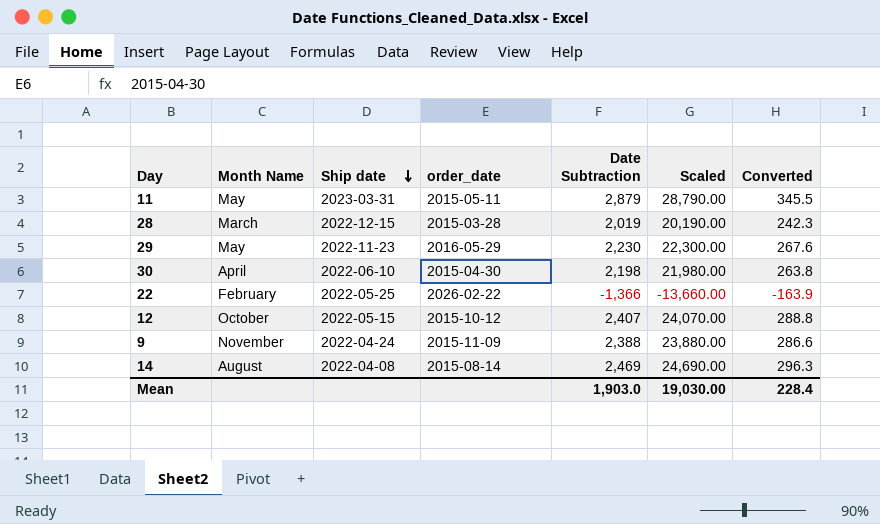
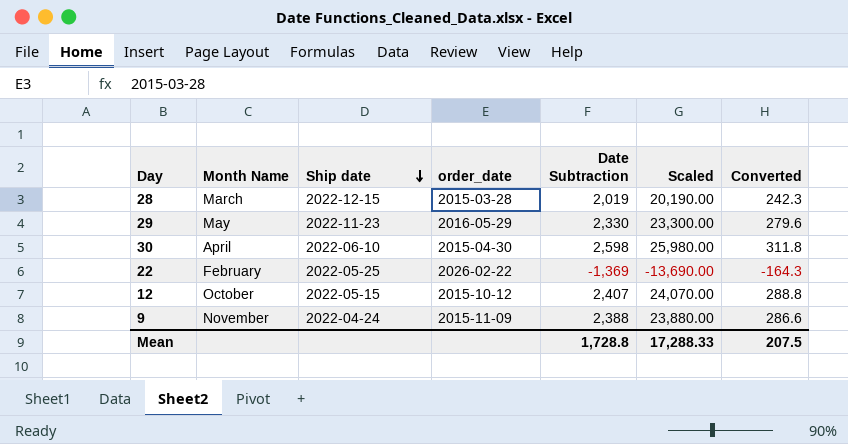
row 11: May | 2023-03-31 | 2015-05-11 | 2,879 | 28,790.00 | 345.5 -> none
row 14: August | 2022-04-08 | 2015-08-14 | 2,469 | 24,690.00 | 296.3 -> none
29 | Date Subtraction: 2,230 -> 2,330
29 | Scaled: 22,300.00 -> 23,300.00
29 | Converted: 267.6 -> 279.6
30 | Date Subtraction: 2,198 -> 2,598
30 | Scaled: 21,980.00 -> 25,980.00
30 | Converted: 263.8 -> 311.8
22 | Date Subtraction: -1,366 -> -1,369
22 | Scaled: -13,660.00 -> -13,690.00
22 | Converted: -163.9 -> -164.3
Mean | Date Subtraction: 1,903.0 -> 1,728.8
Mean | Scaled: 19,030.00 -> 17,288.33
Mean | Converted: 228.4 -> 207.5

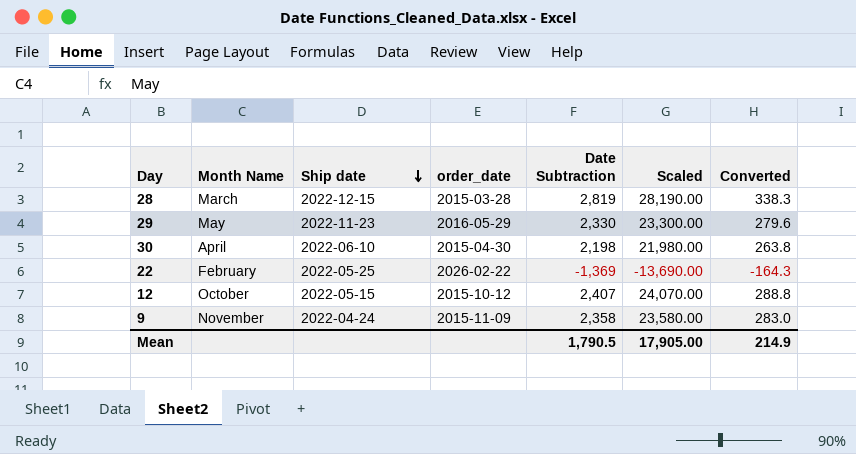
28 | Date Subtraction: 2,019 -> 2,819
28 | Scaled: 20,190.00 -> 28,190.00
28 | Converted: 242.3 -> 338.3
30 | Date Subtraction: 2,598 -> 2,198
30 | Scaled: 25,980.00 -> 21,980.00
30 | Converted: 311.8 -> 263.8
9 | Date Subtraction: 2,388 -> 2,358
9 | Scaled: 23,880.00 -> 23,580.00
9 | Converted: 286.6 -> 283.0
Mean | Date Subtraction: 1,728.8 -> 1,790.5
Mean | Scaled: 17,288.33 -> 17,905.00
Mean | Converted: 207.5 -> 214.9

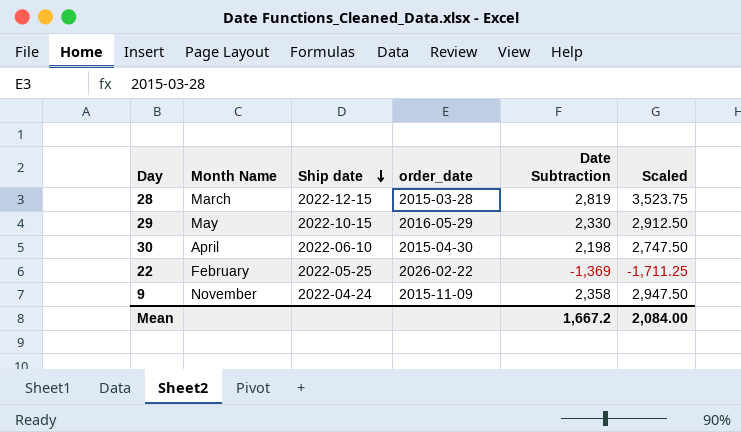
column Converted | formula: [Date Subtraction] * 0.12 -> none
column Scaled | formula: [Date Subtraction] * 10 -> [Date Subtraction] * 1.25
row 12: October | 2022-05-15 | 2015-10-12 | 2,407 | 24,070.00 | 288.8 -> none
29 | Ship date: 2022-11-23 -> 2022-10-15
Mean | Date Subtraction: 1,790.5 -> 1,667.2
Mean | Scaled: 17,905.00 -> 2,084.00

